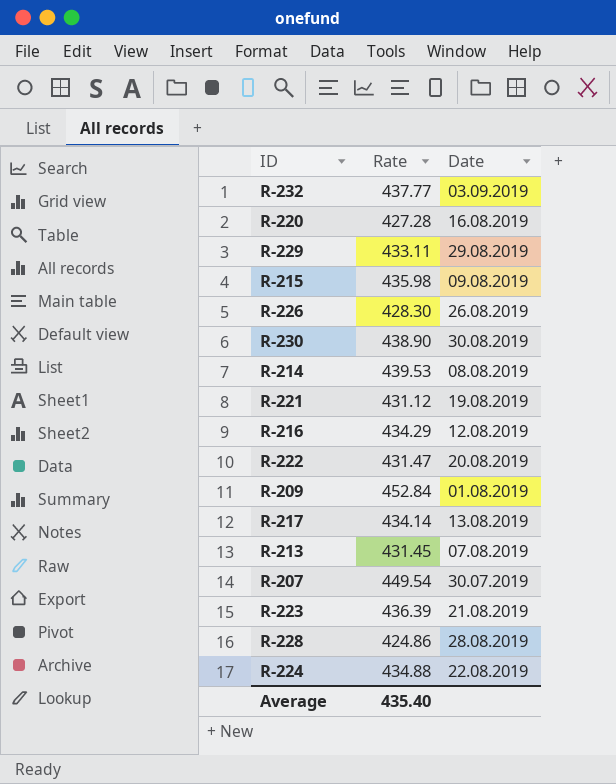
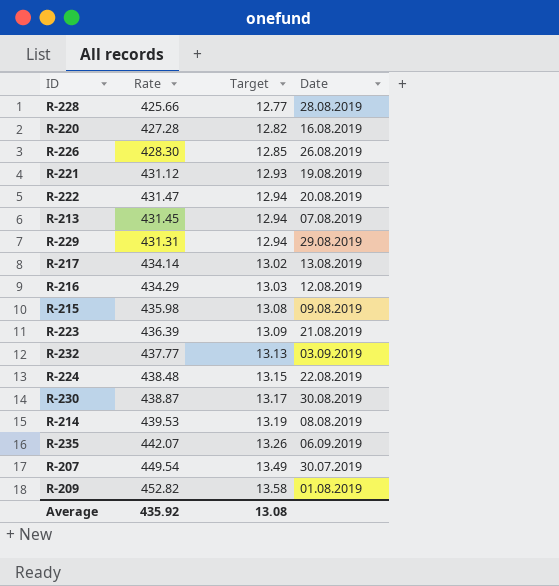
row order: none -> Target ascending
column Target | formula: none -> [Rate] * 0.03
R-228 | Rate: 424.86 -> 425.66
R-229 | Rate: 433.11 -> 431.31
R-224 | Rate: 434.88 -> 438.48
R-230 | Rate: 438.90 -> 438.87
row R-235: none -> 442.07 | 13.26 | 06.09.2019
R-209 | Rate: 452.84 -> 452.82
Average | Rate: 435.40 -> 435.92

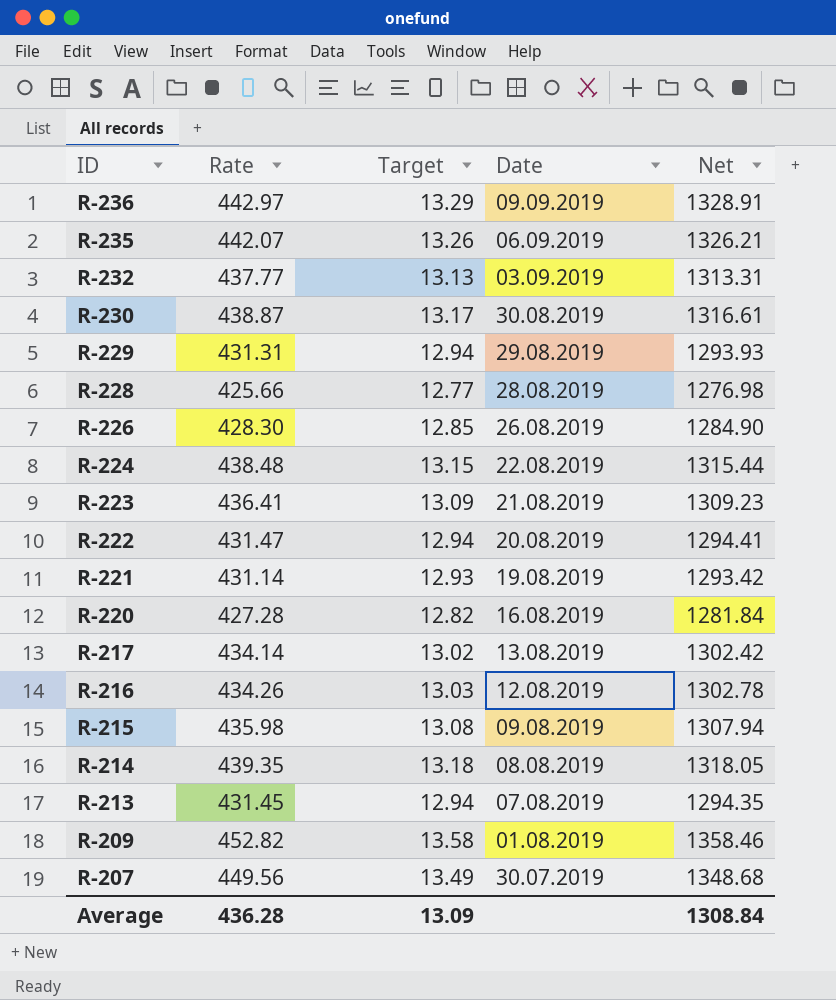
row order: Target ascending -> ID descending
column Net | formula: none -> [Rate] * 3
row R-236: none -> 442.97 | 13.29 | 09.09.2019 | 1328.91
R-223 | Rate: 436.39 -> 436.41
R-221 | Rate: 431.12 -> 431.14
R-216 | Rate: 434.29 -> 434.26
R-214 | Rate: 439.53 -> 439.35
R-214 | Target: 13.19 -> 13.18
R-207 | Rate: 449.54 -> 449.56
Average | Rate: 435.92 -> 436.28
Average | Target: 13.08 -> 13.09

